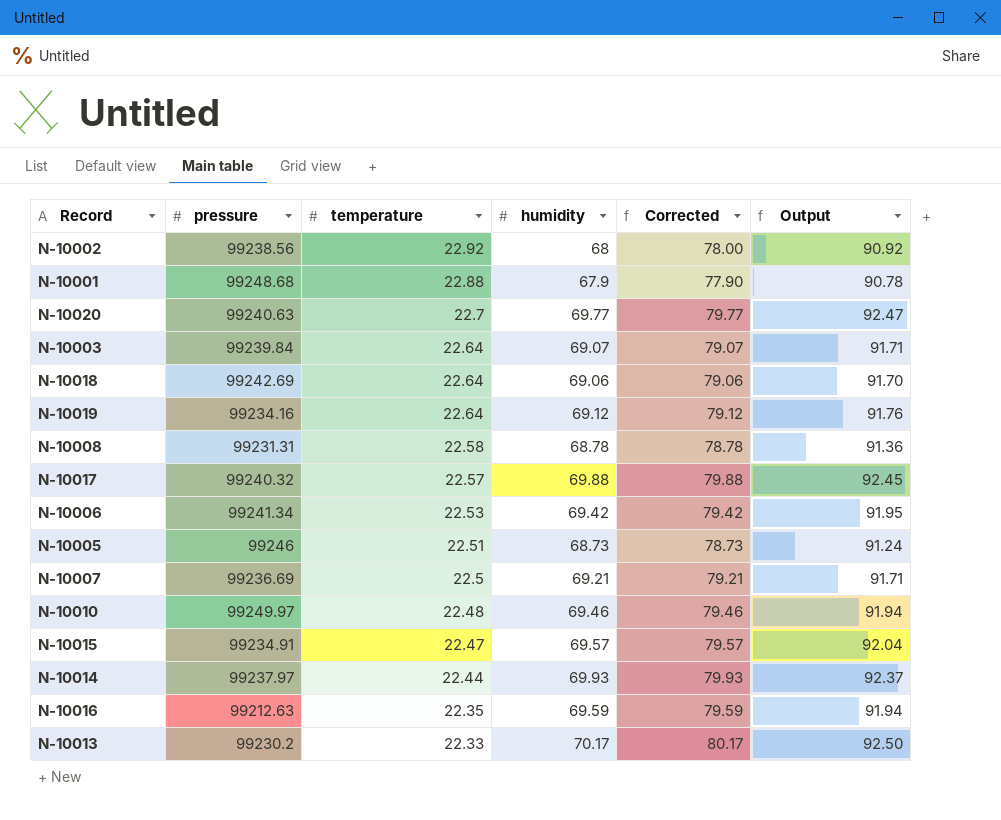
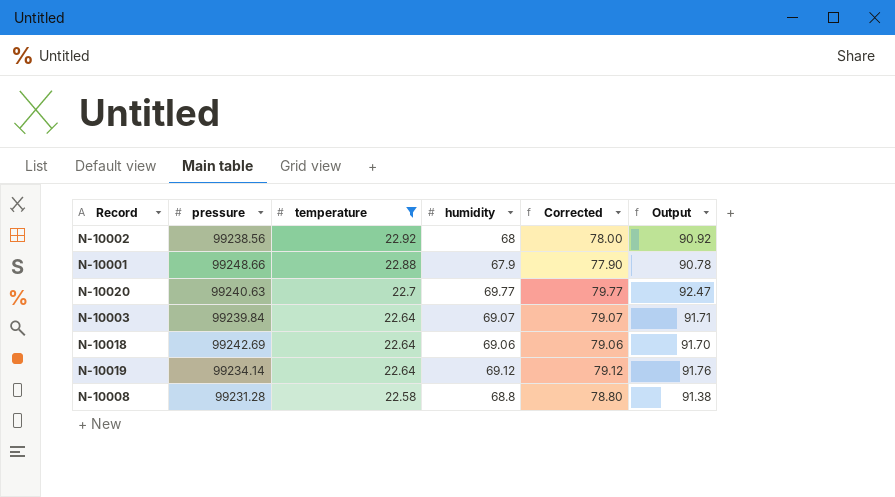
filter: none -> temperature >= 22.58
N-10001 | pressure: 99248.68 -> 99248.66
N-10019 | pressure: 99234.16 -> 99234.14
N-10008 | pressure: 99231.31 -> 99231.28
N-10008 | humidity: 68.78 -> 68.8
N-10008 | Corrected: 78.78 -> 78.80
N-10008 | Output: 91.36 -> 91.38

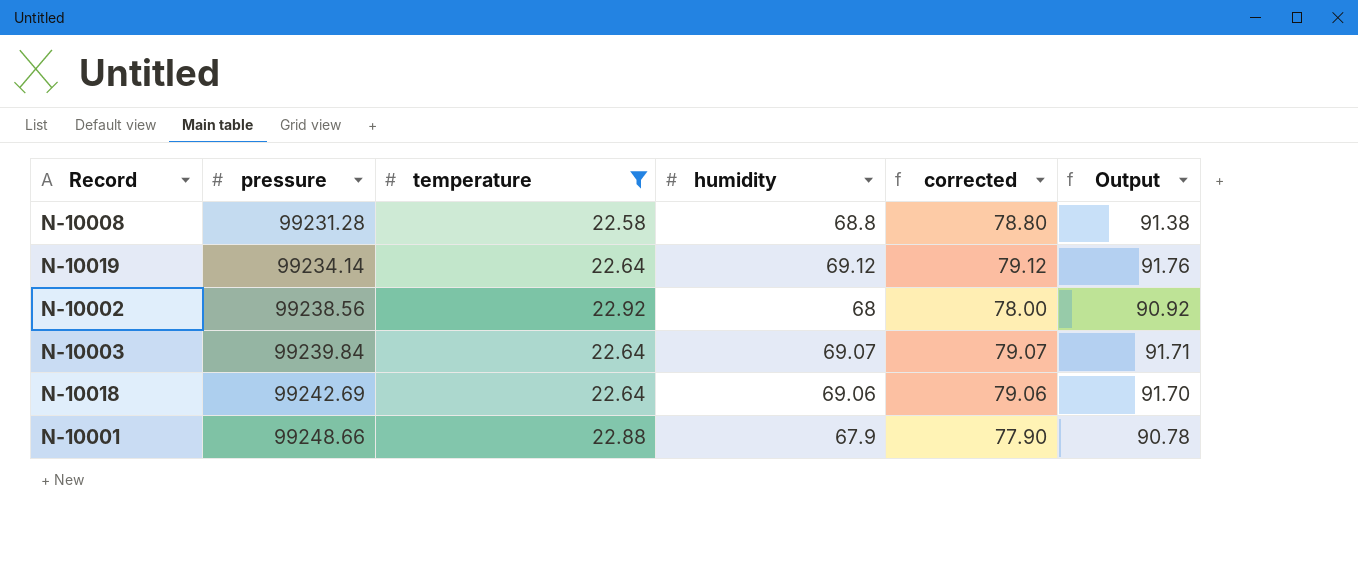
row order: temperature descending -> pressure ascending
column name: Corrected -> corrected
row N-10020: 99240.63 | 22.7 | 69.77 | 79.77 | 92.47 -> none

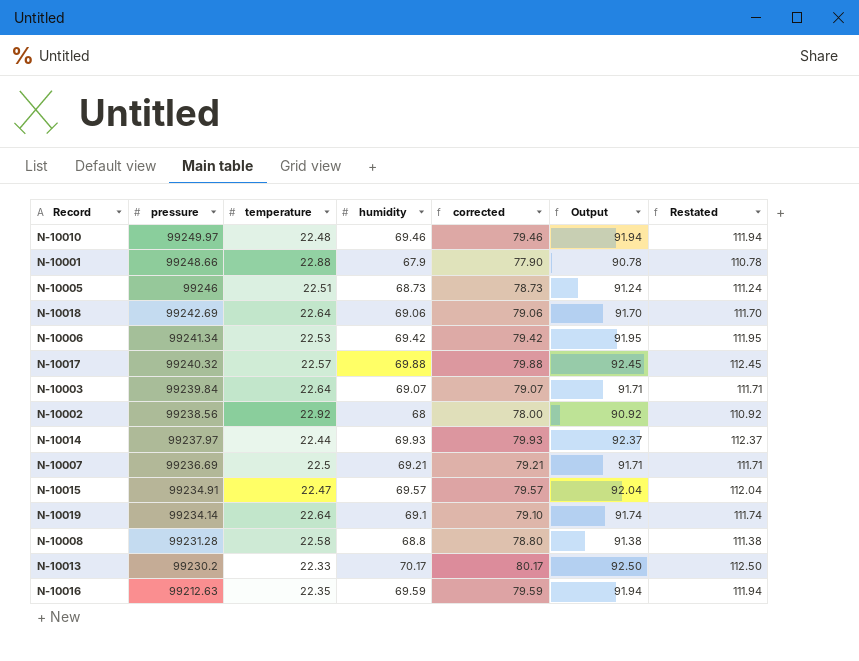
filter: temperature >= 22.58 -> none
row order: pressure ascending -> pressure descending
column Restated | formula: none -> [Output] + 20
N-10019 | humidity: 69.12 -> 69.1
N-10019 | corrected: 79.12 -> 79.10
N-10019 | Output: 91.76 -> 91.74

